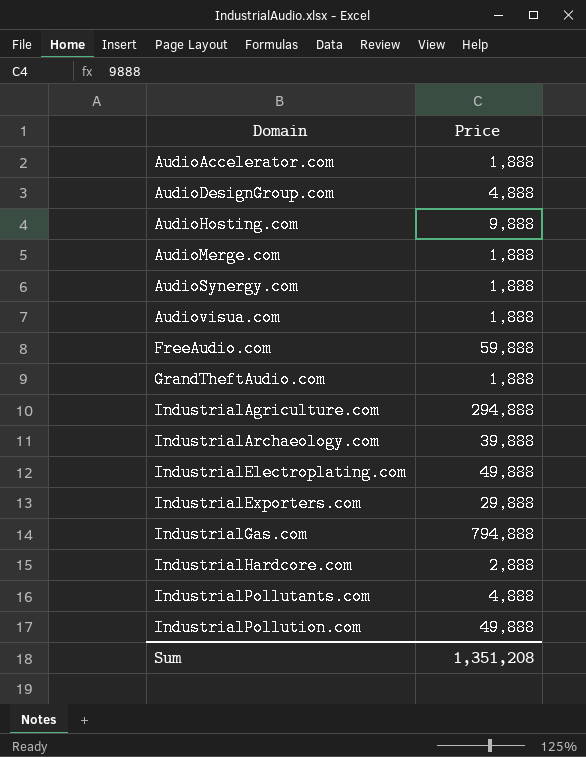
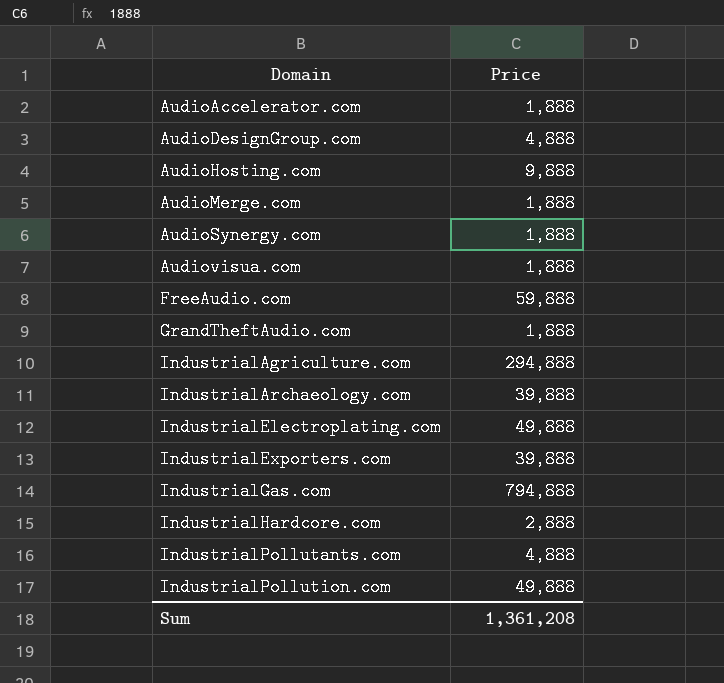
IndustrialExporters.com | Price: 29,888 -> 39,888
Sum | Price: 1,351,208 -> 1,361,208

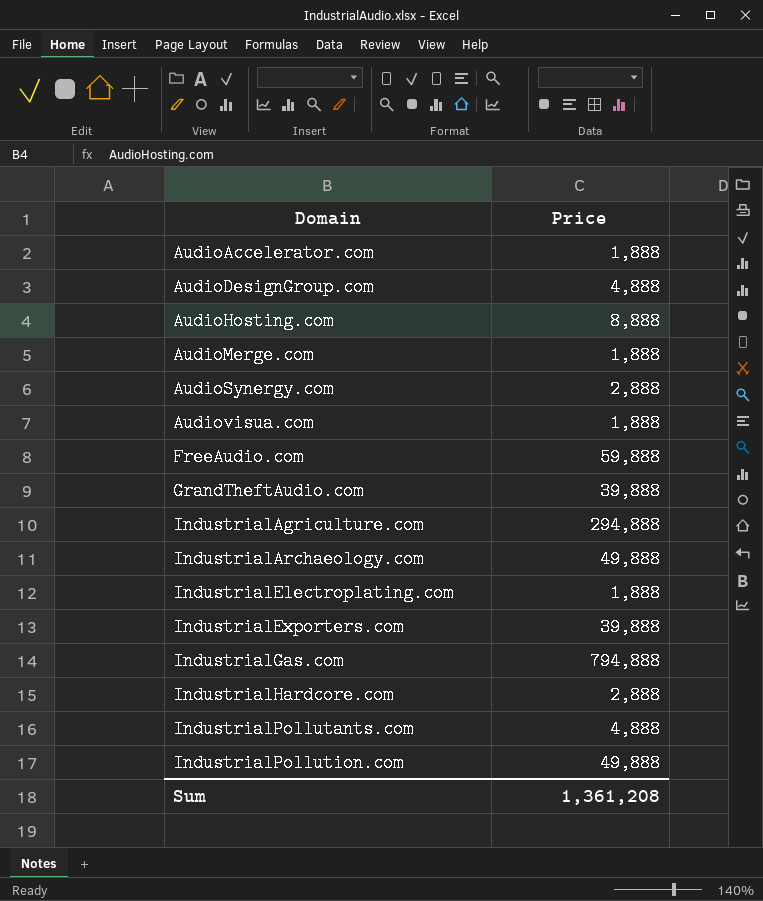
AudioHosting.com | Price: 9,888 -> 8,888
AudioSynergy.com | Price: 1,888 -> 2,888
GrandTheftAudio.com | Price: 1,888 -> 39,888
IndustrialArchaeology.com | Price: 39,888 -> 49,888
IndustrialElectroplating.com | Price: 49,888 -> 1,888

